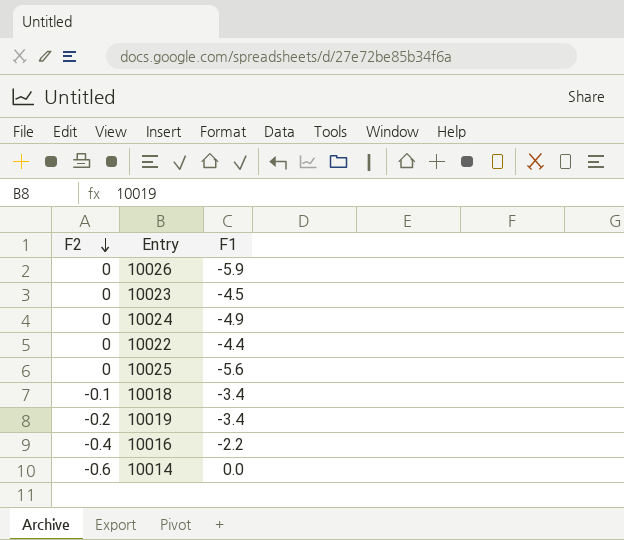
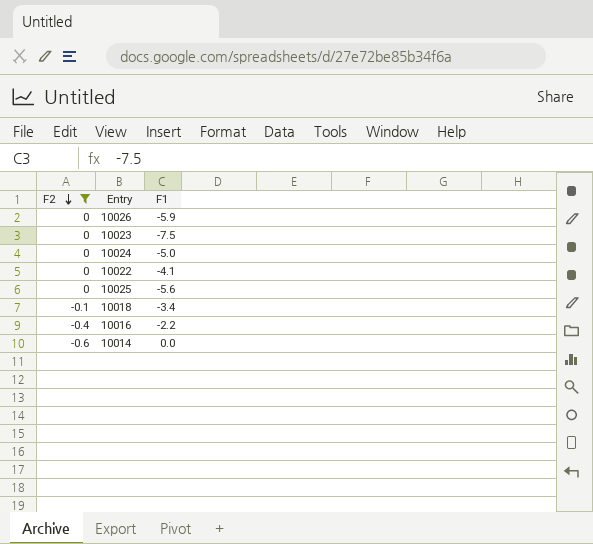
filter: none -> F2 != -0.2
10023 | F1: -4.5 -> -7.5
10024 | F1: -4.9 -> -5.0
10022 | F1: -4.4 -> -4.1

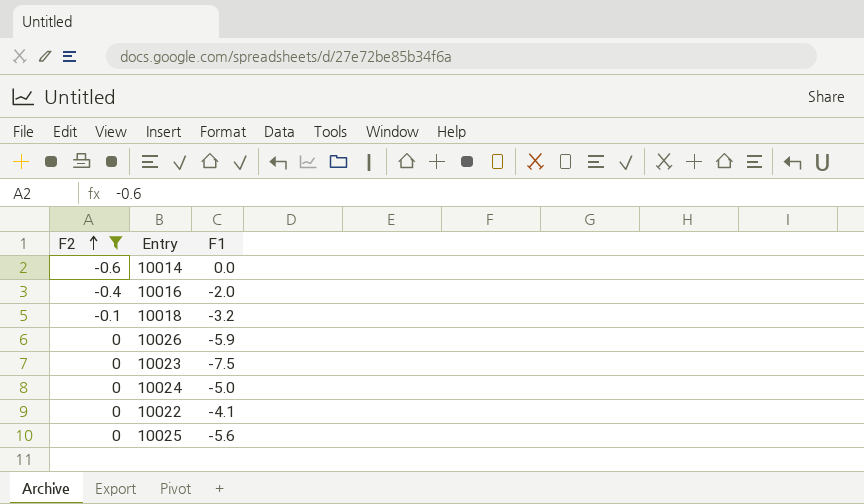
row order: F2 descending -> F2 ascending
10016 | F1: -2.2 -> -2.0
10018 | F1: -3.4 -> -3.2

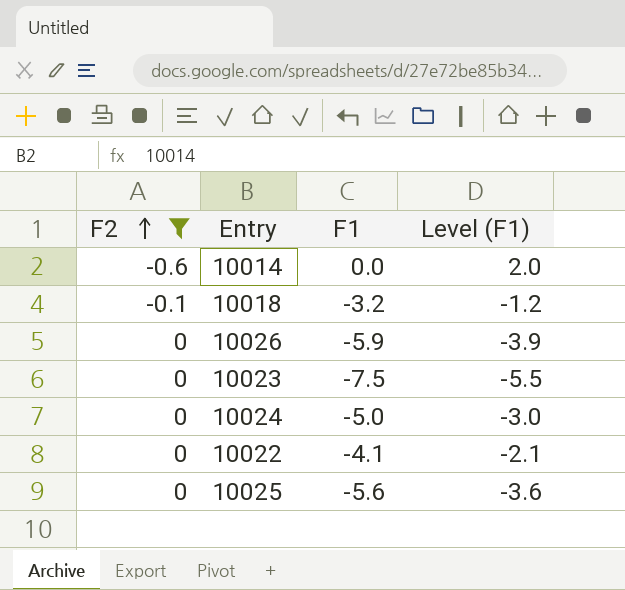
column Level (F1) | formula: none -> [F1] + 2
row 10016: -0.4 | -2.0 -> none

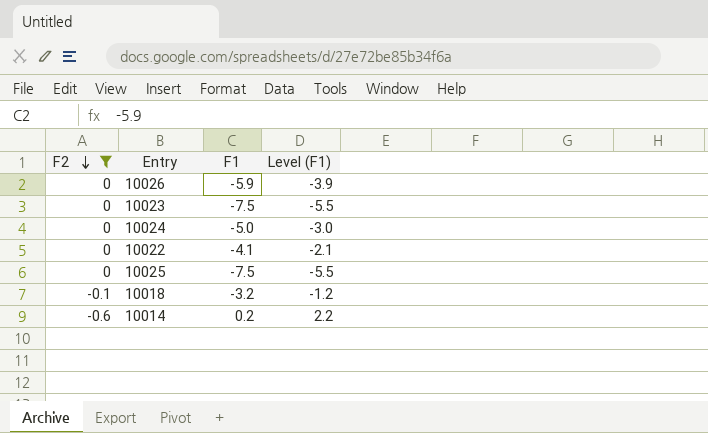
row order: F2 ascending -> F2 descending
10025 | F1: -5.6 -> -7.5
10025 | Level (F1): -3.6 -> -5.5
10014 | F1: 0.0 -> 0.2
10014 | Level (F1): 2.0 -> 2.2

